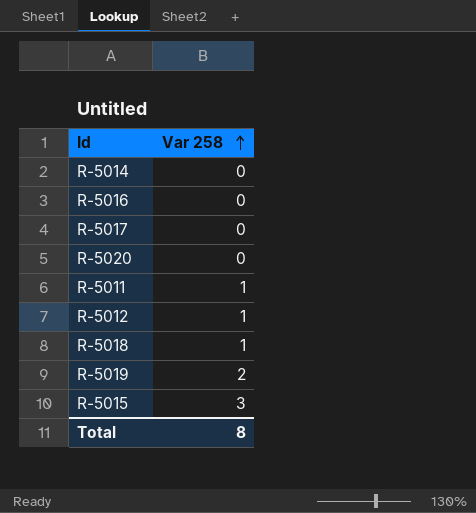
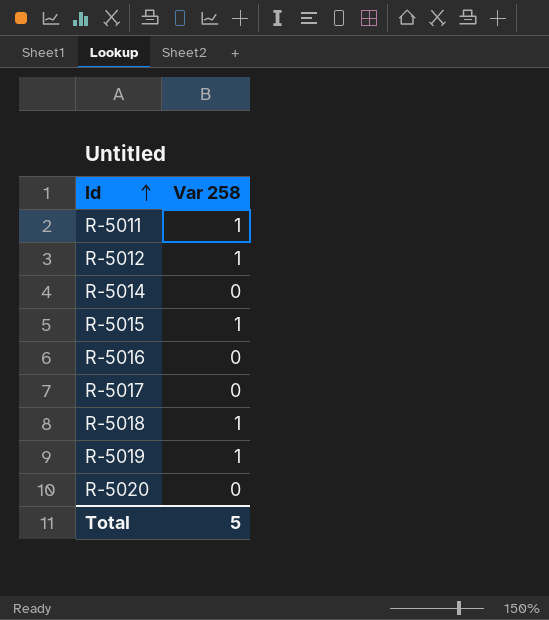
row order: Var 258 ascending -> Id ascending
R-5015 | Var 258: 3 -> 1
R-5019 | Var 258: 2 -> 1
Total | Var 258: 8 -> 5

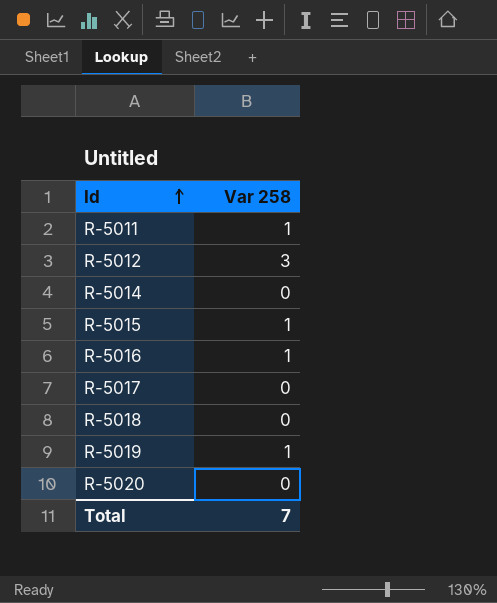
R-5012 | Var 258: 1 -> 3
R-5016 | Var 258: 0 -> 1
R-5018 | Var 258: 1 -> 0
Total | Var 258: 5 -> 7

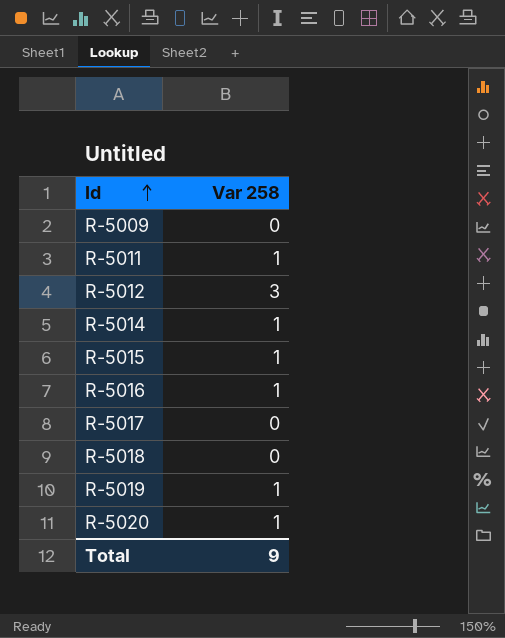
row R-5009: none -> 0
R-5014 | Var 258: 0 -> 1
R-5020 | Var 258: 0 -> 1
Total | Var 258: 7 -> 9

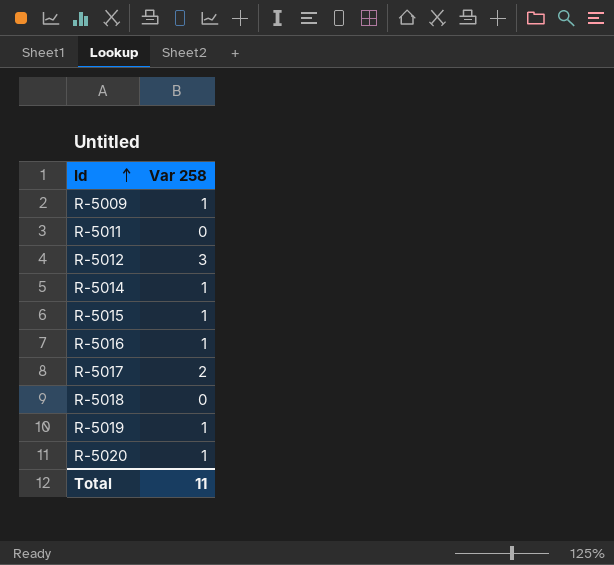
R-5009 | Var 258: 0 -> 1
R-5011 | Var 258: 1 -> 0
R-5017 | Var 258: 0 -> 2
Total | Var 258: 9 -> 11

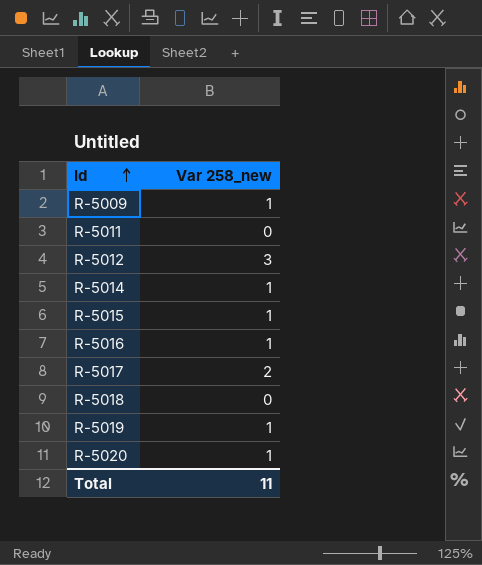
column name: Var 258 -> Var 258_new

